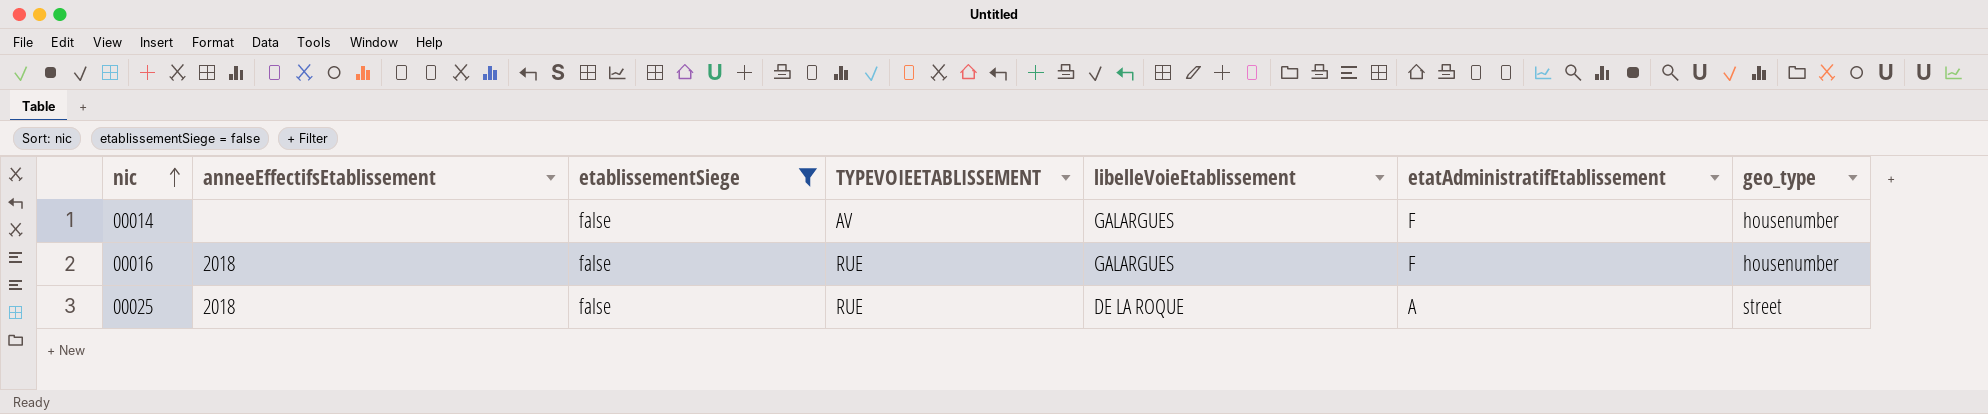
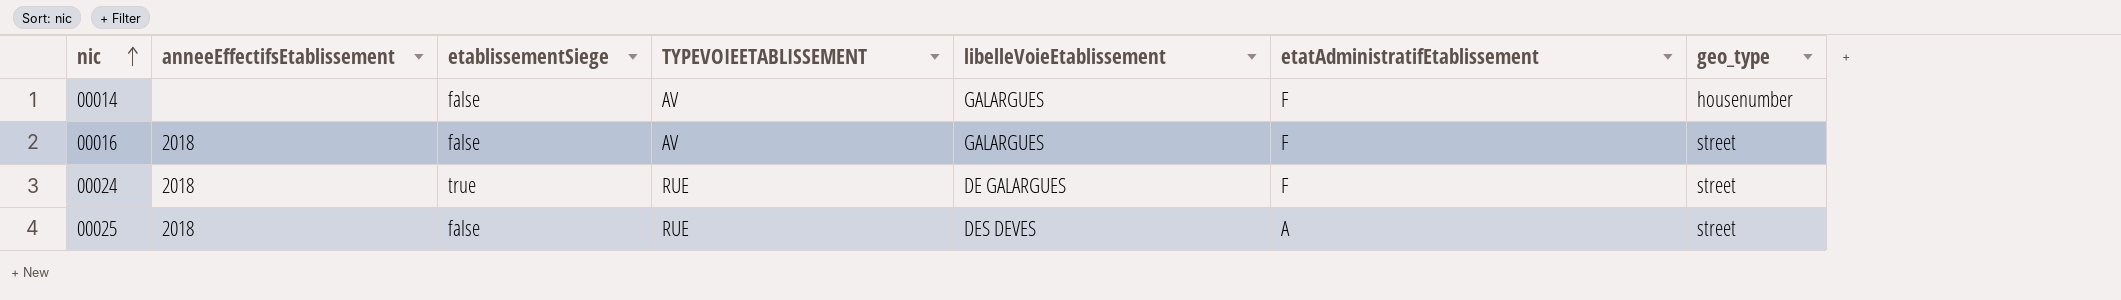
filter: etablissementSiege = false -> none
00016 | TYPEVOIEETABLISSEMENT: RUE -> AV
00016 | geo_type: housenumber -> street
00025 | libelleVoieEtablissement: DE LA ROQUE -> DES DEVES

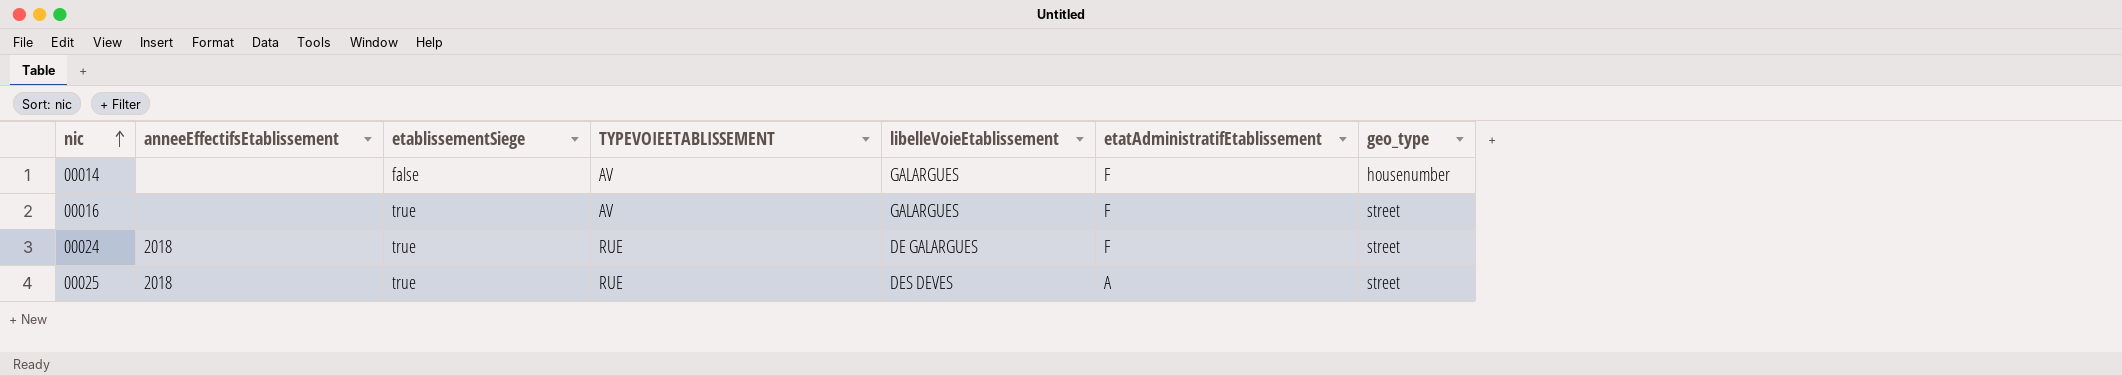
00016 | anneeEffectifsEtablissement: 2018 -> none
00016 | etablissementSiege: false -> true
00025 | etablissementSiege: false -> true

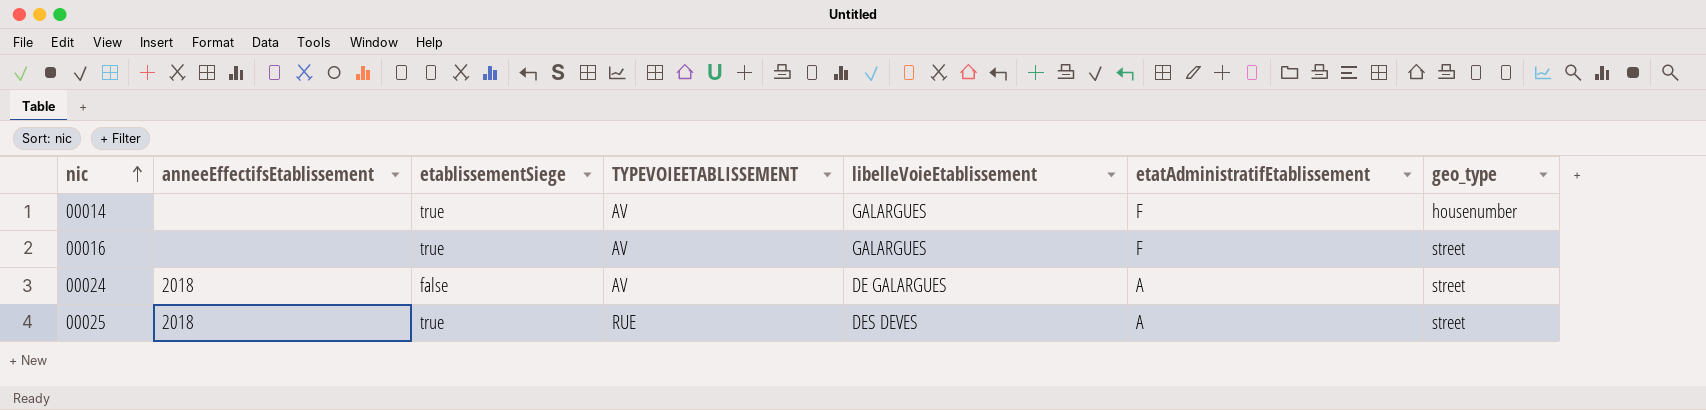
00014 | etablissementSiege: false -> true
00024 | etablissementSiege: true -> false
00024 | TYPEVOIEETABLISSEMENT: RUE -> AV
00024 | etatAdministratifEtablissement: F -> A

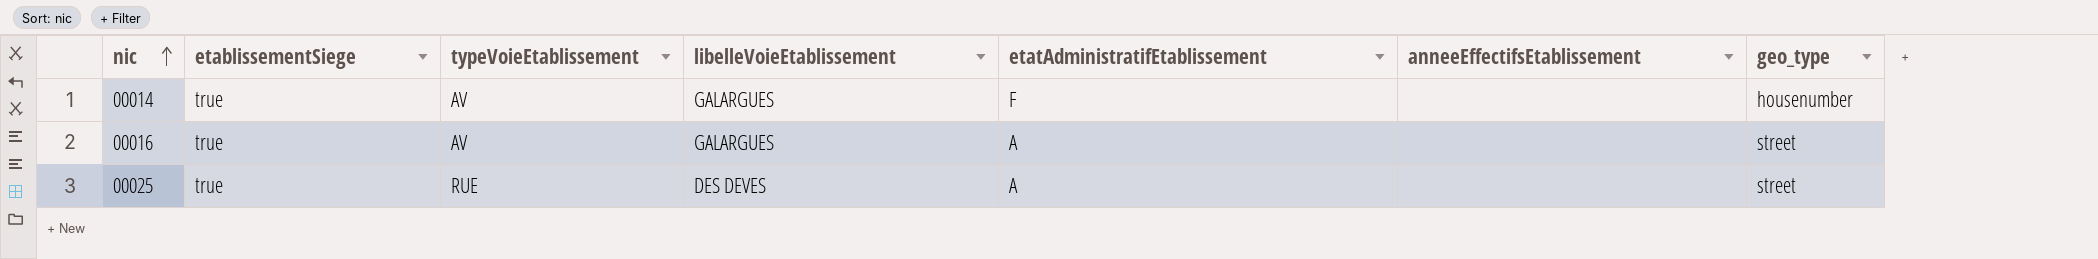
column name: TYPEVOIEETABLISSEMENT -> typeVoieEtablissement
column anneeEffectifsEtablissement | position: 2 -> 6
row 00024: 2018 | false | AV | DE GALARGUES | A | street -> none
00016 | etatAdministratifEtablissement: F -> A
00025 | anneeEffectifsEtablissement: 2018 -> none

